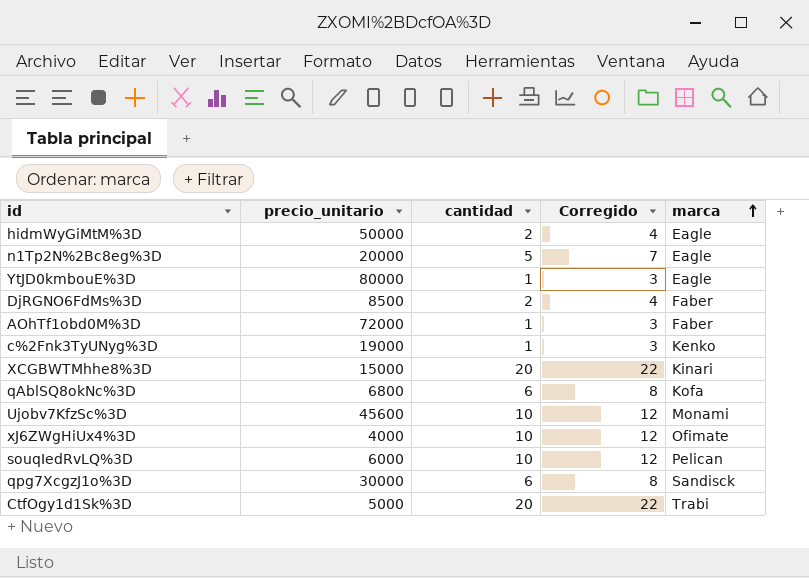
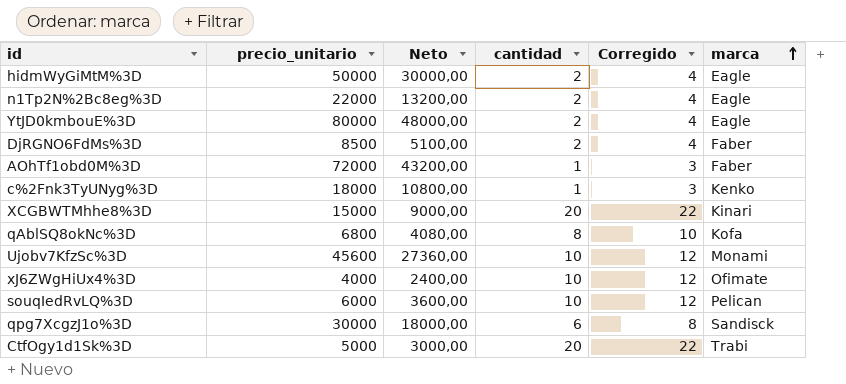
column Neto | formula: none -> [precio_unitario] * 0,6
n1Tp2N%2Bc8eg%3D | precio_unitario: 20000 -> 22000
n1Tp2N%2Bc8eg%3D | cantidad: 5 -> 2
n1Tp2N%2Bc8eg%3D | Corregido: 7 -> 4
YtJD0kmbouE%3D | cantidad: 1 -> 2
YtJD0kmbouE%3D | Corregido: 3 -> 4
c%2Fnk3TyUNyg%3D | precio_unitario: 19000 -> 18000
qAblSQ8okNc%3D | cantidad: 6 -> 8
qAblSQ8okNc%3D | Corregido: 8 -> 10

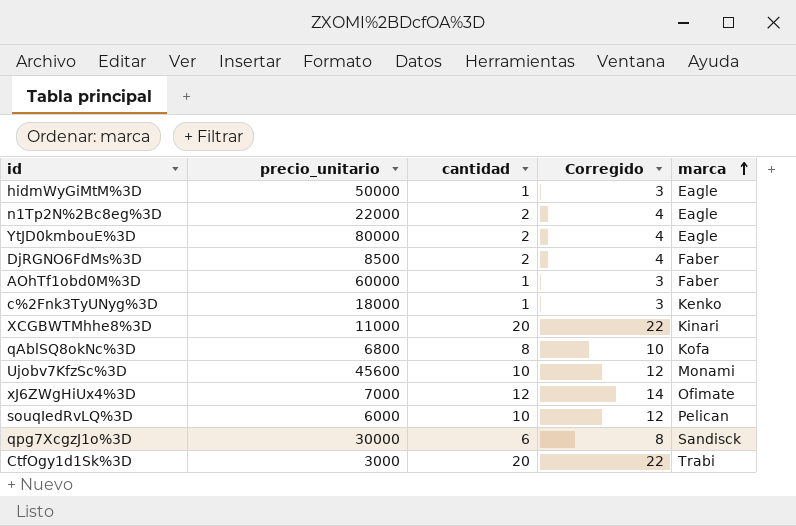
column Neto | formula: [precio_unitario] * 0,6 -> none
hidmWyGiMtM%3D | cantidad: 2 -> 1
hidmWyGiMtM%3D | Corregido: 4 -> 3
AOhTf1obd0M%3D | precio_unitario: 72000 -> 60000
XCGBWTMhhe8%3D | precio_unitario: 15000 -> 11000
xJ6ZWgHiUx4%3D | precio_unitario: 4000 -> 7000
xJ6ZWgHiUx4%3D | cantidad: 10 -> 12
xJ6ZWgHiUx4%3D | Corregido: 12 -> 14
CtfOgy1d1Sk%3D | precio_unitario: 5000 -> 3000

